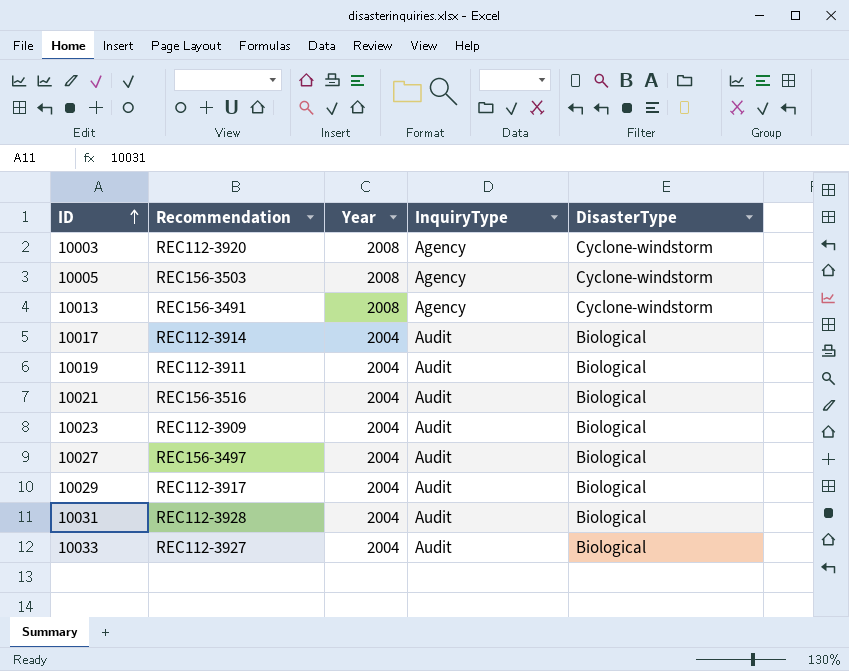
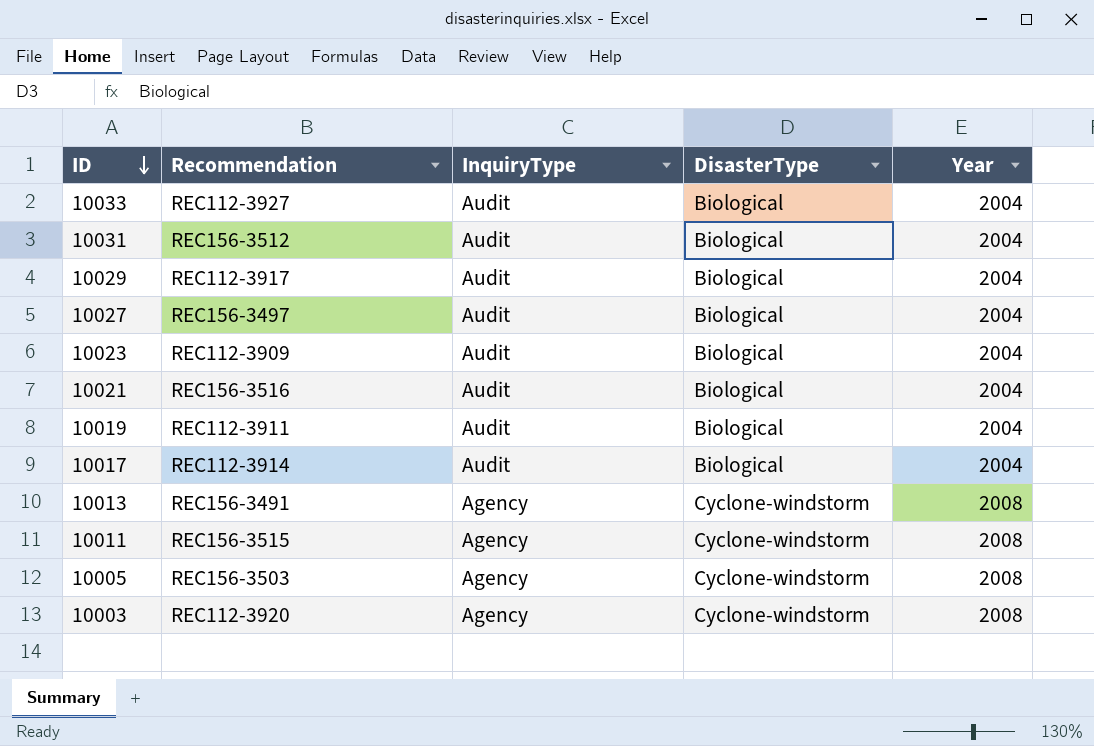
row order: ID ascending -> ID descending
column Year | position: 3 -> 5
10031 | Recommendation: REC112-3928 -> REC156-3512
row 10011: none -> REC156-3515 | Agency | Cyclone-windstorm | 2008

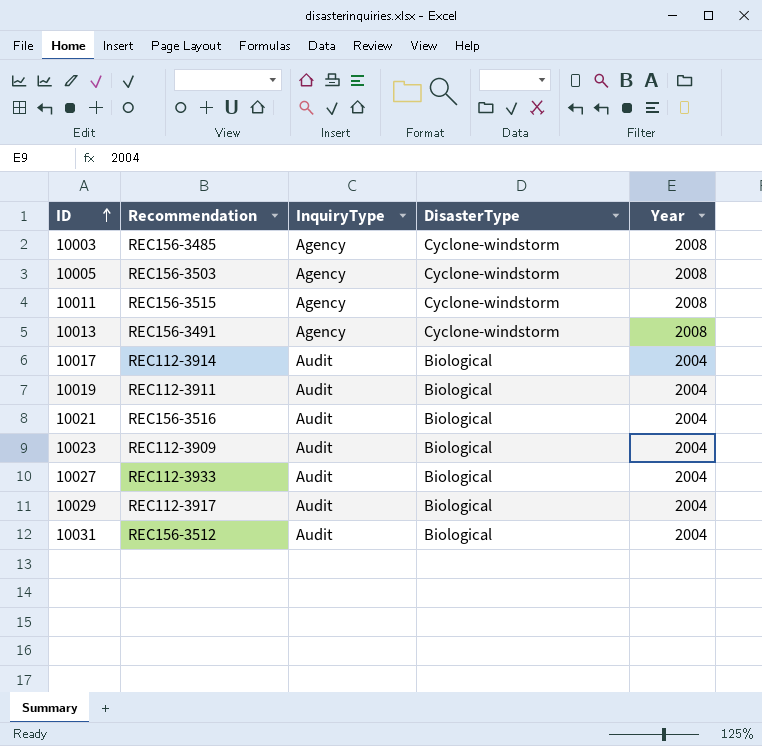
row order: ID descending -> ID ascending
row 10033: REC112-3927 | Audit | Biological | 2004 -> none
10003 | Recommendation: REC112-3920 -> REC156-3485
10027 | Recommendation: REC156-3497 -> REC112-3933

